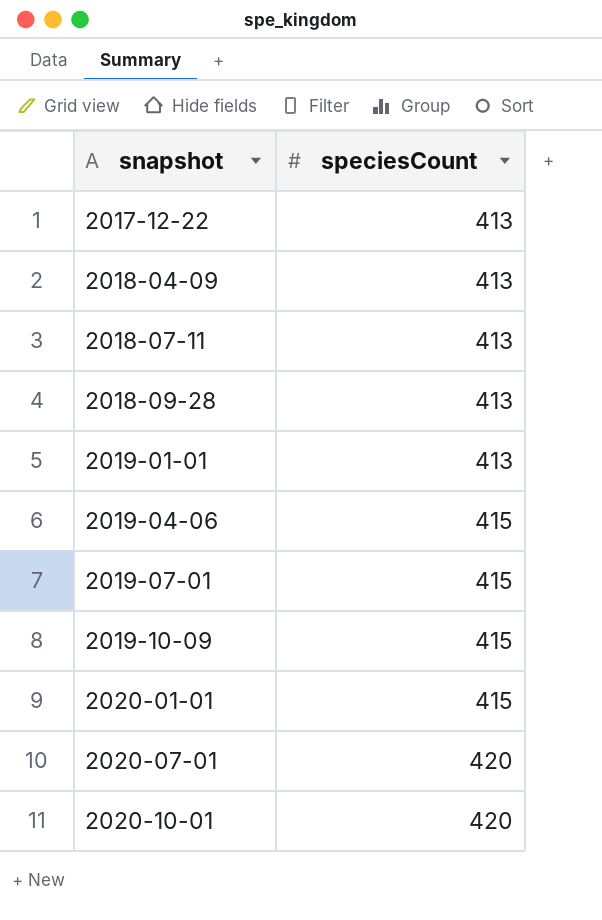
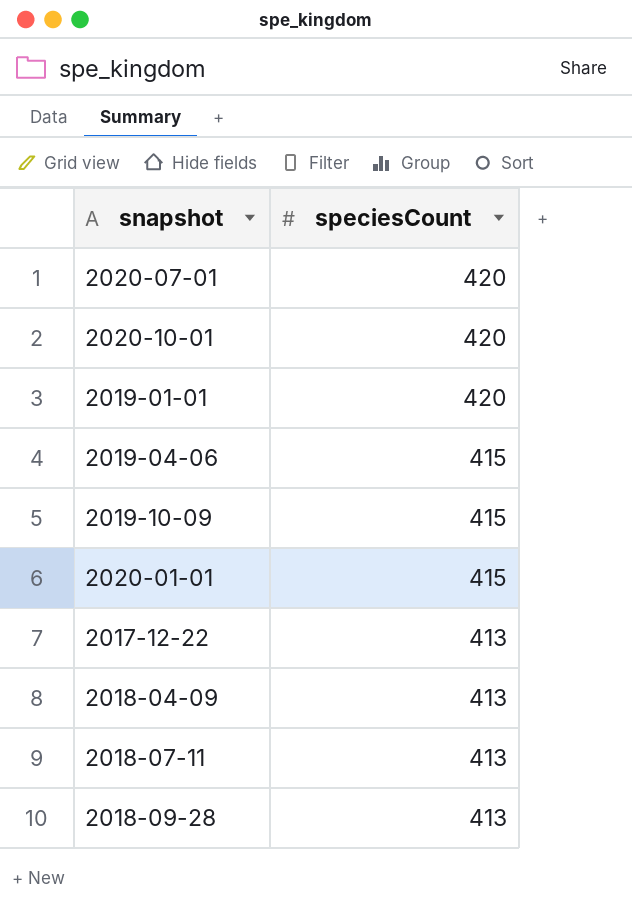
row order: snapshot ascending -> speciesCount descending
row 2019-07-01: 415 -> none
2019-01-01 | speciesCount: 413 -> 420

